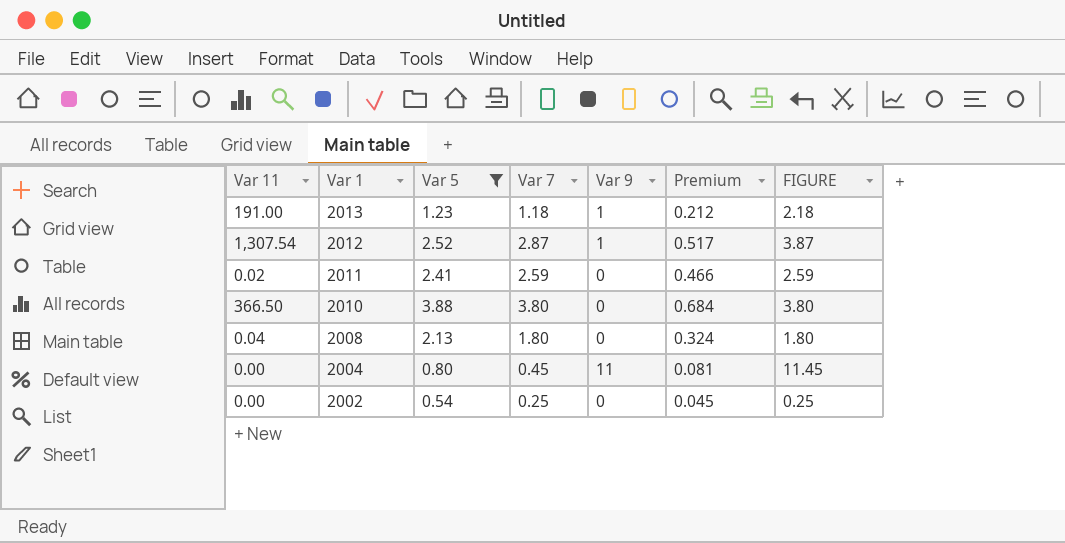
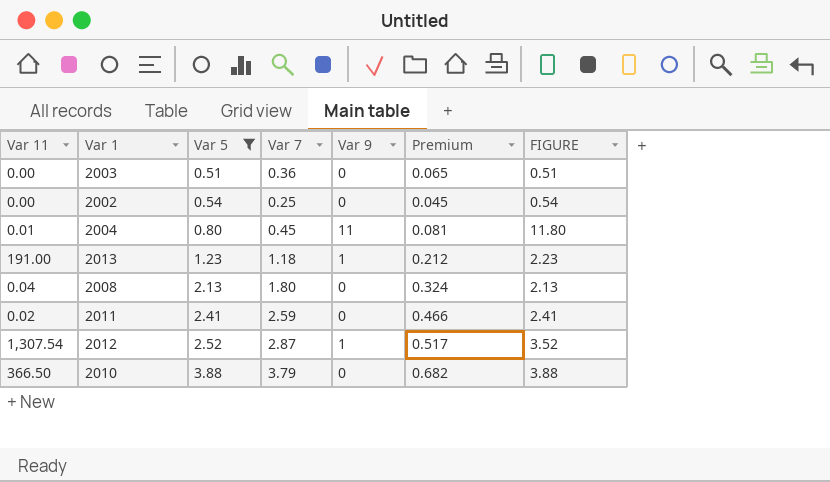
row order: Var 1 descending -> Var 5 ascending
column FIGURE | formula: [Var 7] + [Var 9] -> [Var 5] + [Var 9]
row 2003: none -> 0.00 | 0.51 | 0.36 | 0 | 0.065 | 0.51
2004 | Var 11: 0.00 -> 0.01
2010 | Var 7: 3.80 -> 3.79
2010 | Premium: 0.684 -> 0.682

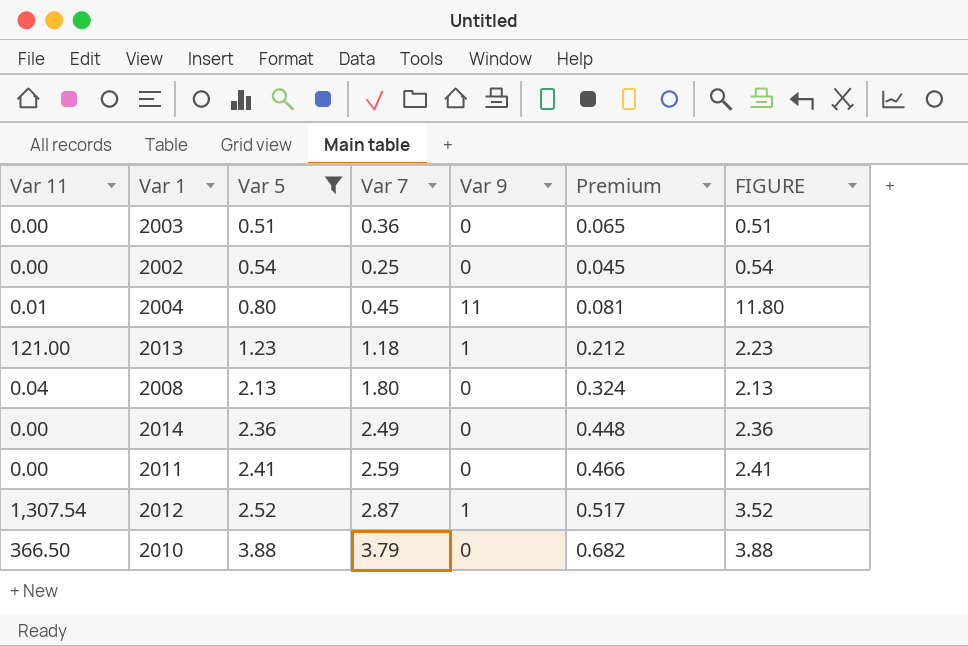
2013 | Var 11: 191.00 -> 121.00
row 2014: none -> 0.00 | 2.36 | 2.49 | 0 | 0.448 | 2.36
2011 | Var 11: 0.02 -> 0.00

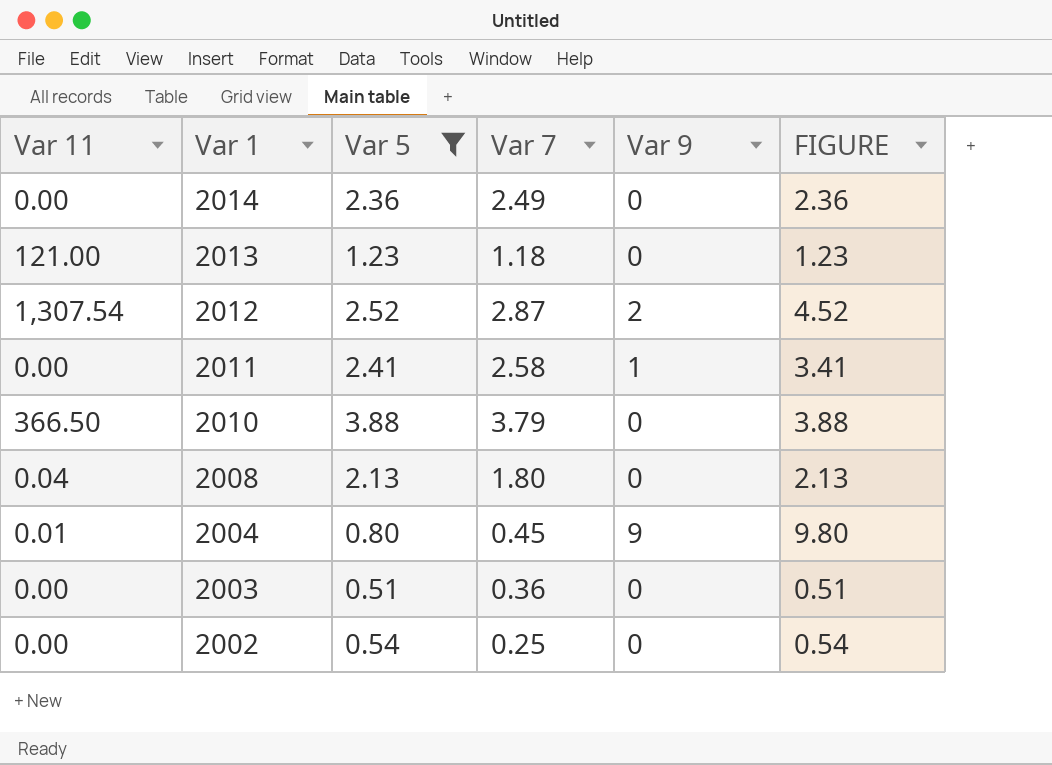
row order: Var 5 ascending -> Var 1 descending
column Premium | formula: [Var 7] * 0.18 -> none
2013 | Var 9: 1 -> 0
2013 | FIGURE: 2.23 -> 1.23
2012 | Var 9: 1 -> 2
2012 | FIGURE: 3.52 -> 4.52
2011 | Var 7: 2.59 -> 2.58
2011 | Var 9: 0 -> 1
2011 | FIGURE: 2.41 -> 3.41
2004 | Var 9: 11 -> 9
2004 | FIGURE: 11.80 -> 9.80

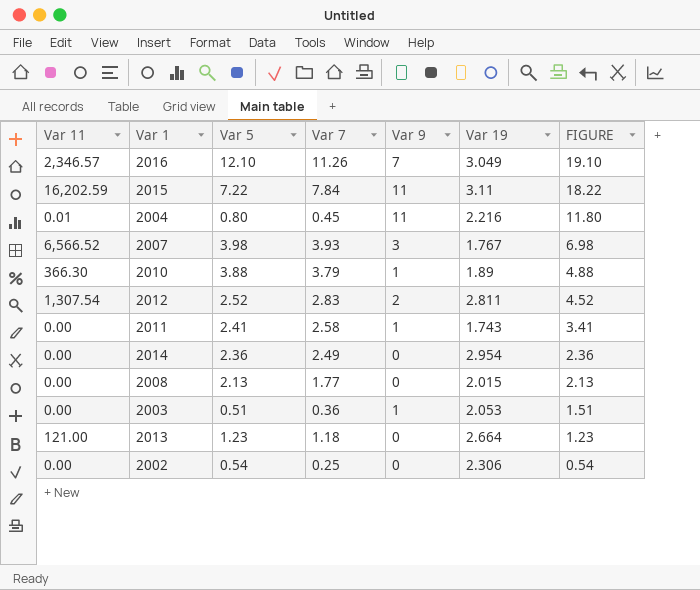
filter: Var 5 <= 3.88 -> none
row order: Var 1 descending -> FIGURE descending
column Var 19 | position: none -> 6
2004 | Var 9: 9 -> 11
2004 | FIGURE: 9.80 -> 11.80
2010 | Var 11: 366.50 -> 366.30
2010 | Var 9: 0 -> 1
2010 | FIGURE: 3.88 -> 4.88
2012 | Var 7: 2.87 -> 2.83
2008 | Var 11: 0.04 -> 0.00
2008 | Var 7: 1.80 -> 1.77
2003 | Var 9: 0 -> 1
2003 | FIGURE: 0.51 -> 1.51

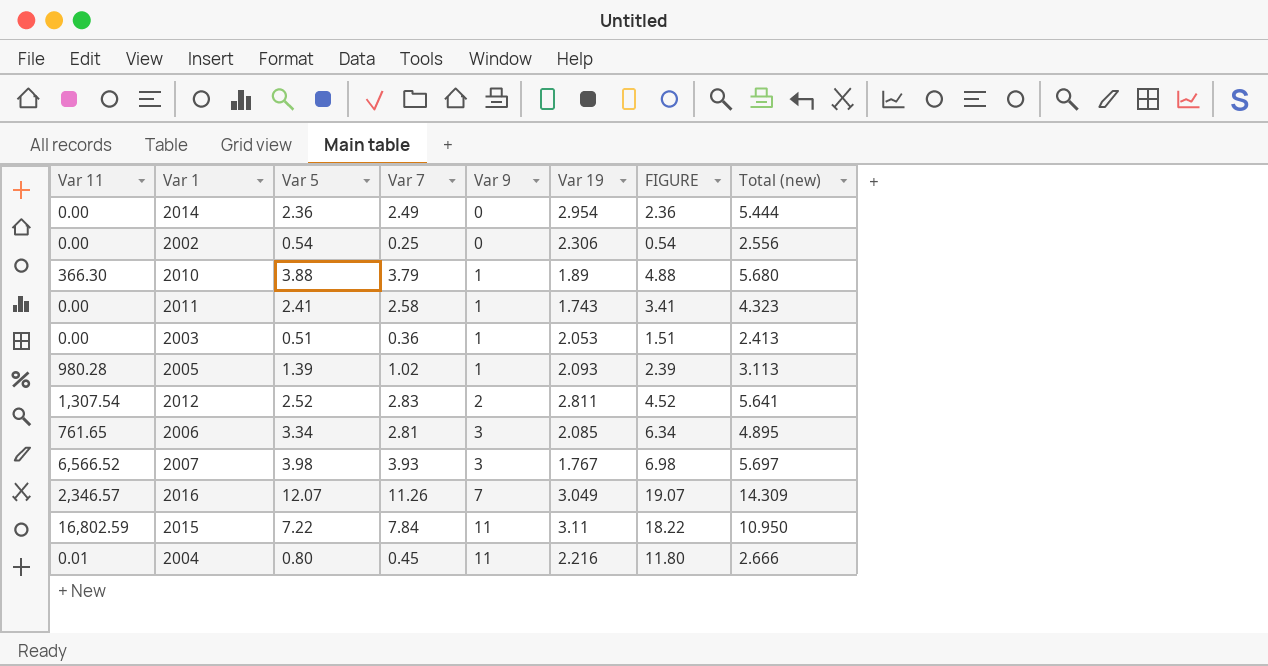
row order: FIGURE descending -> Var 9 ascending
column Total (new) | formula: none -> [Var 7] + [Var 19]
row 2008: 0.00 | 2.13 | 1.77 | 0 | 2.015 | 2.13 -> none
row 2013: 121.00 | 1.23 | 1.18 | 0 | 2.664 | 1.23 -> none
row 2005: none -> 980.28 | 1.39 | 1.02 | 1 | 2.093 | 2.39 | 3.113
row 2006: none -> 761.65 | 3.34 | 2.81 | 3 | 2.085 | 6.34 | 4.895
2016 | Var 5: 12.10 -> 12.07
2016 | FIGURE: 19.10 -> 19.07
2015 | Var 11: 16,202.59 -> 16,802.59

